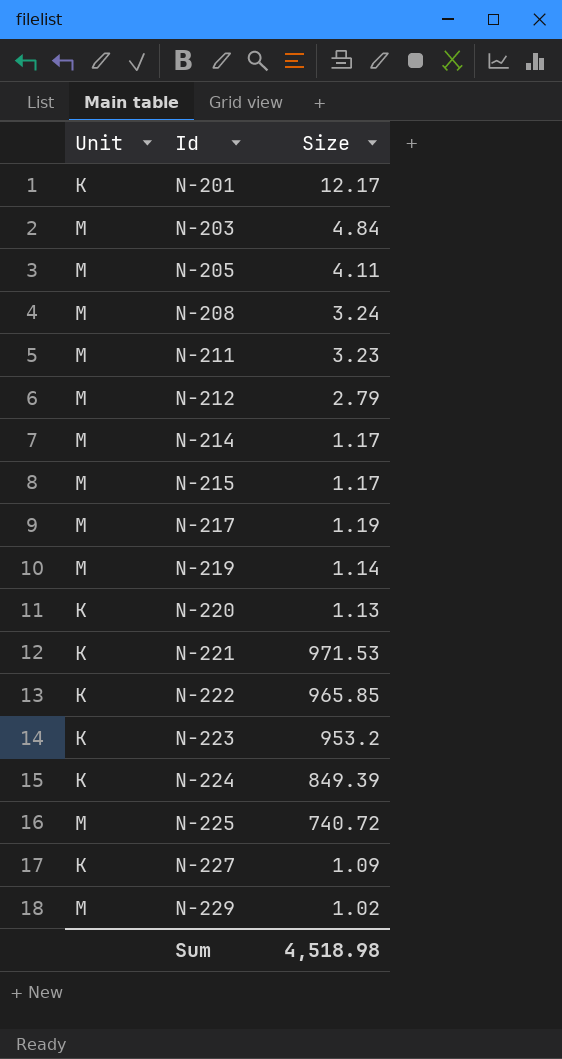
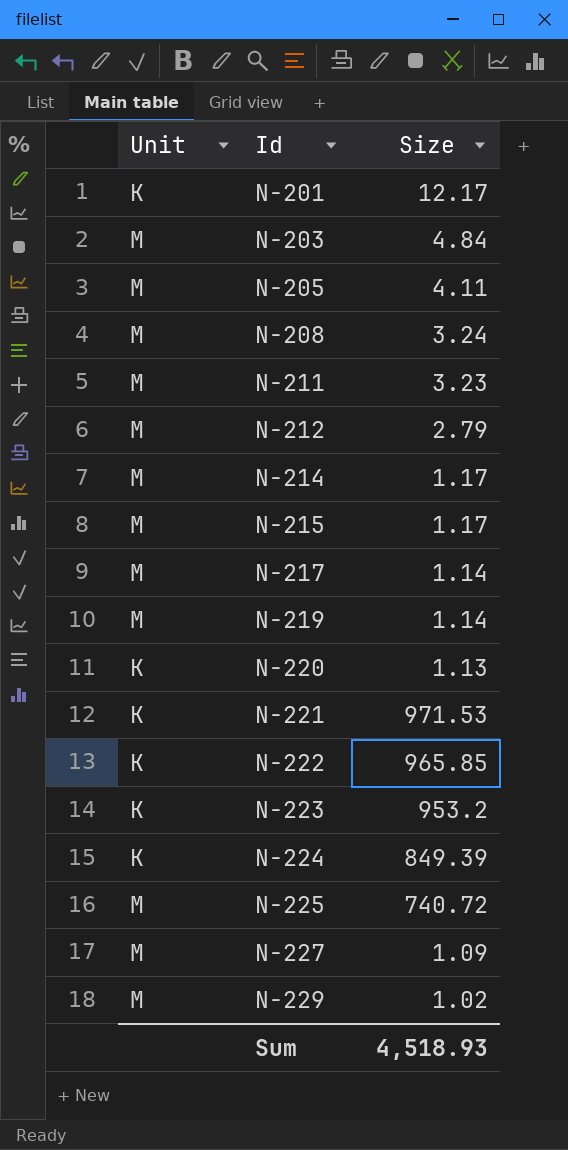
N-217 | Size: 1.19 -> 1.14
N-227 | Unit: K -> M
Sum | Size: 4,518.98 -> 4,518.93

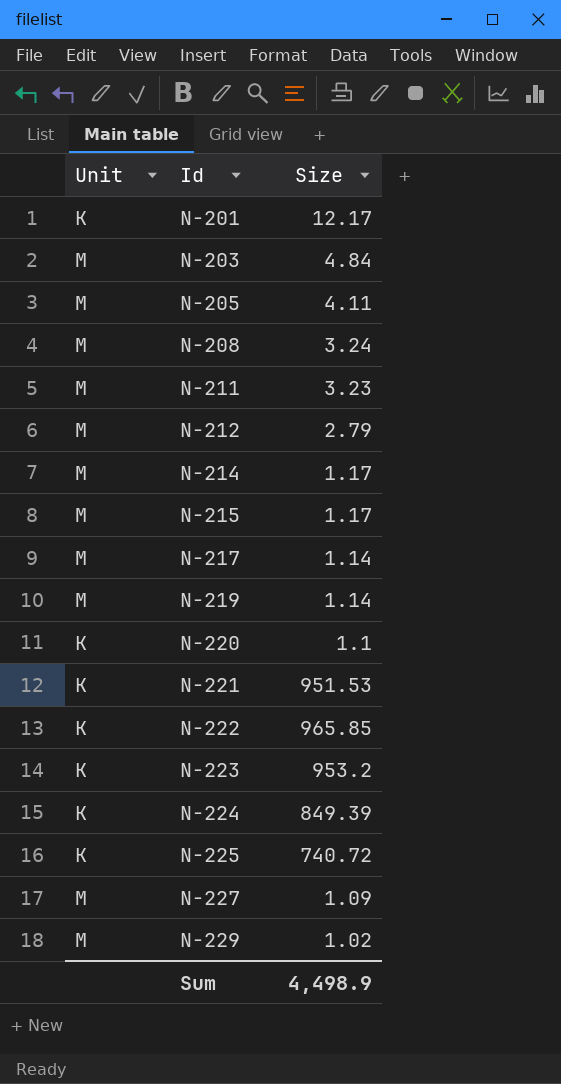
N-220 | Size: 1.13 -> 1.1
N-221 | Size: 971.53 -> 951.53
N-225 | Unit: M -> K
Sum | Size: 4,518.93 -> 4,498.9

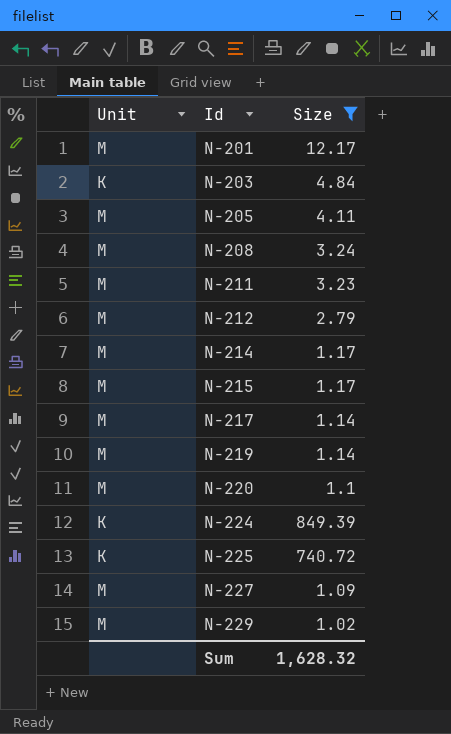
filter: none -> Size <= 849.39
N-201 | Unit: K -> M
N-203 | Unit: M -> K
N-220 | Unit: K -> M
Sum | Size: 4,498.9 -> 1,628.32

